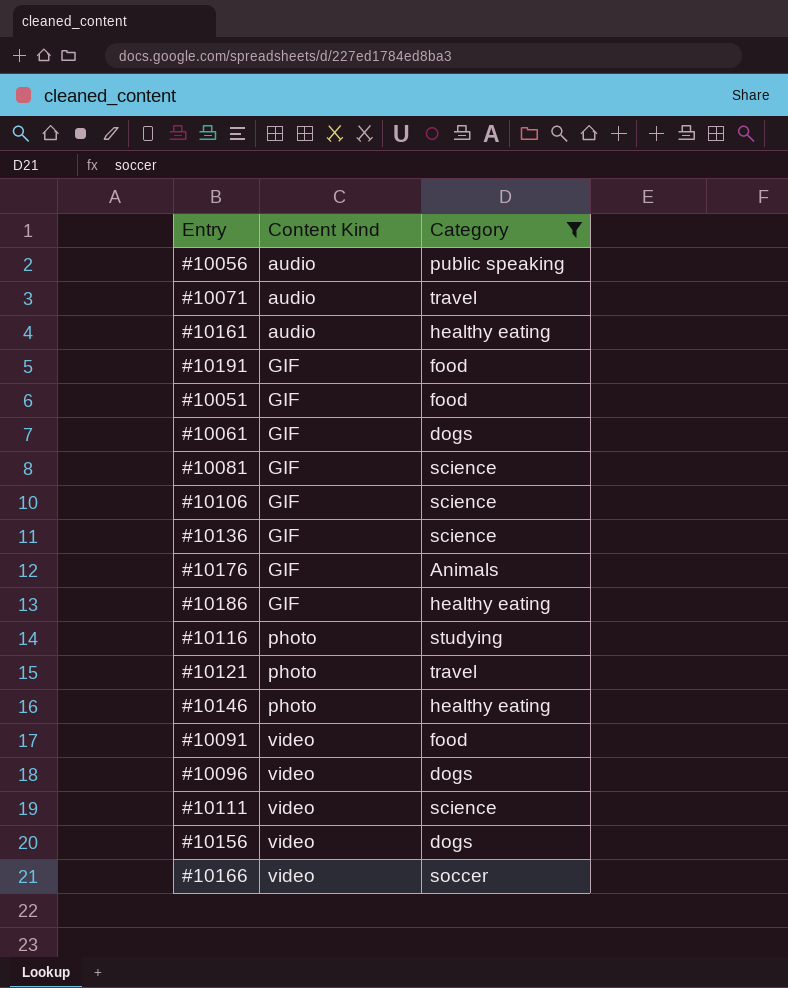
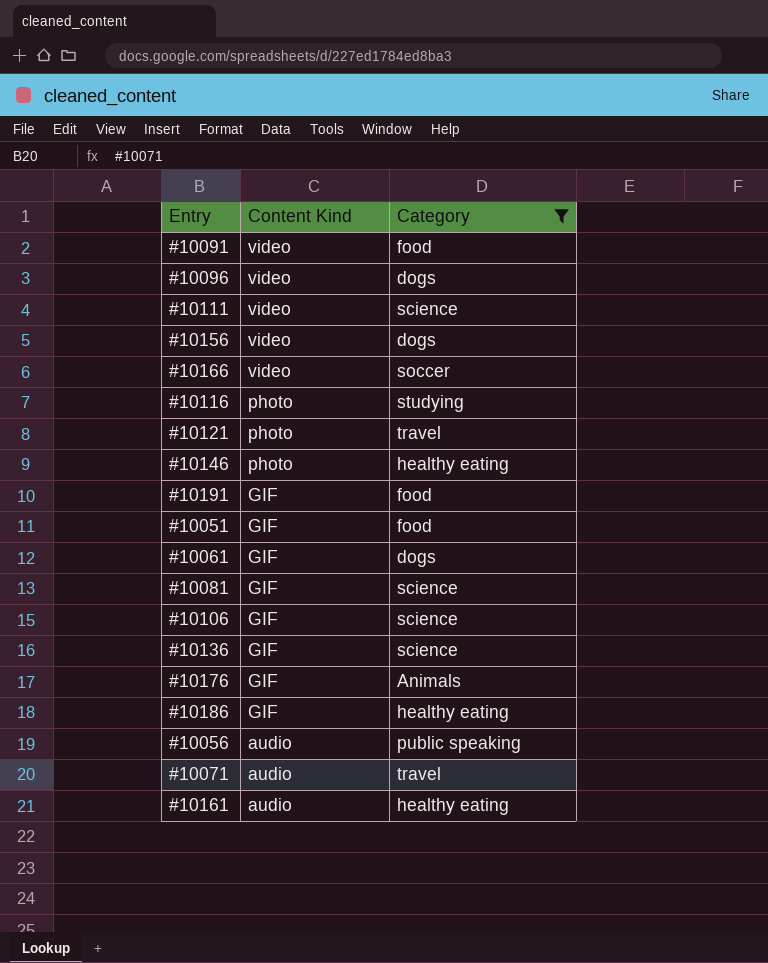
row order: Content Kind ascending -> Content Kind descending

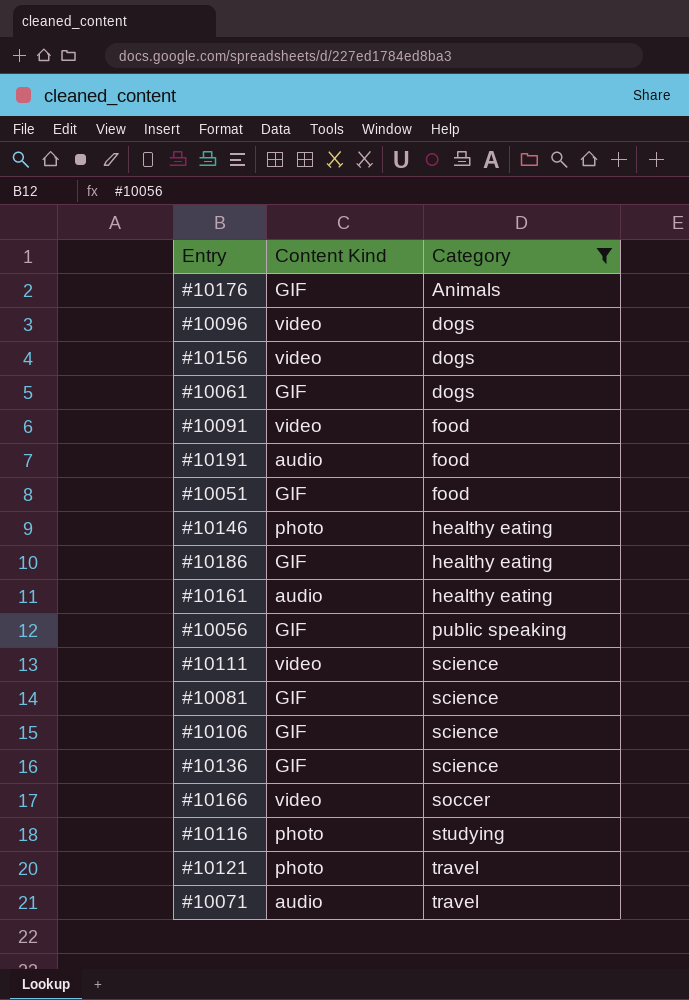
row order: Content Kind descending -> Category ascending
#10191 | Content Kind: GIF -> audio
#10056 | Content Kind: audio -> GIF

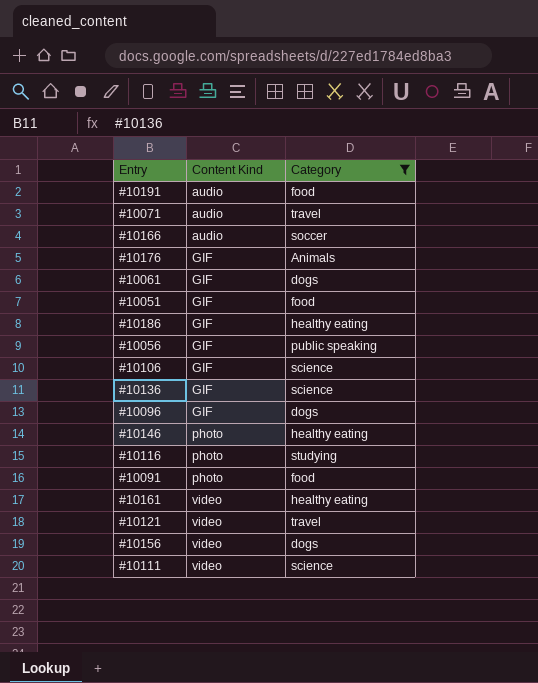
row order: Category ascending -> Content Kind ascending
row #10081: GIF | science -> none
#10166 | Content Kind: video -> audio
#10096 | Content Kind: video -> GIF
#10091 | Content Kind: video -> photo
#10161 | Content Kind: audio -> video
#10121 | Content Kind: photo -> video

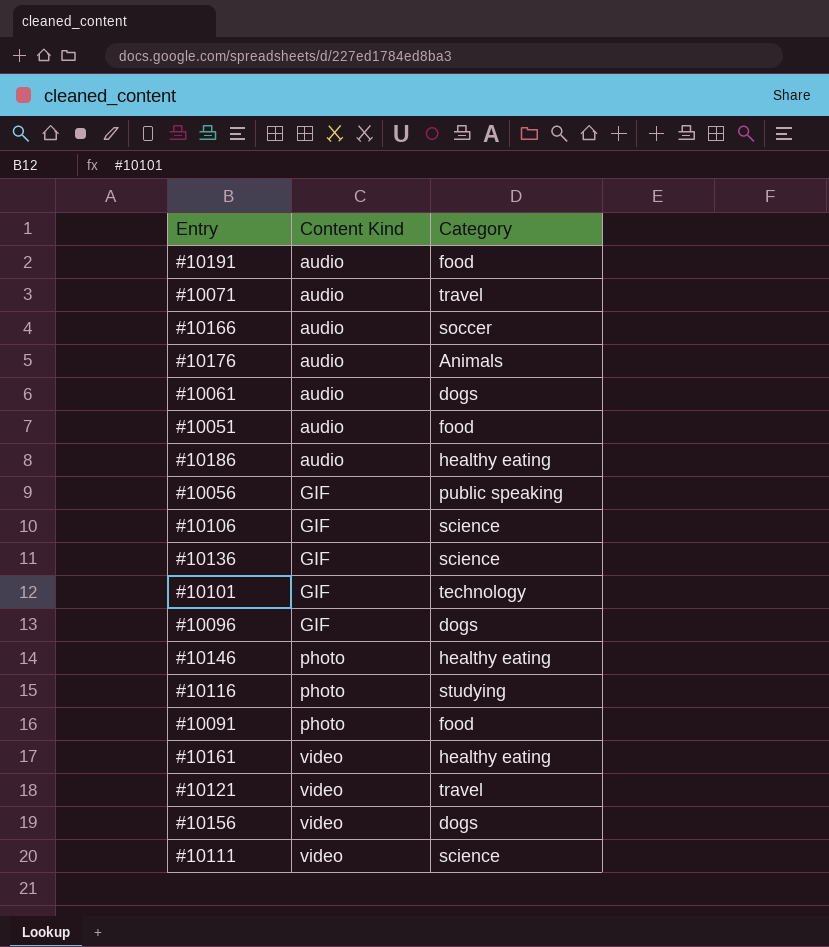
filter: Category != technology -> none
#10176 | Content Kind: GIF -> audio
#10061 | Content Kind: GIF -> audio
#10051 | Content Kind: GIF -> audio
#10186 | Content Kind: GIF -> audio

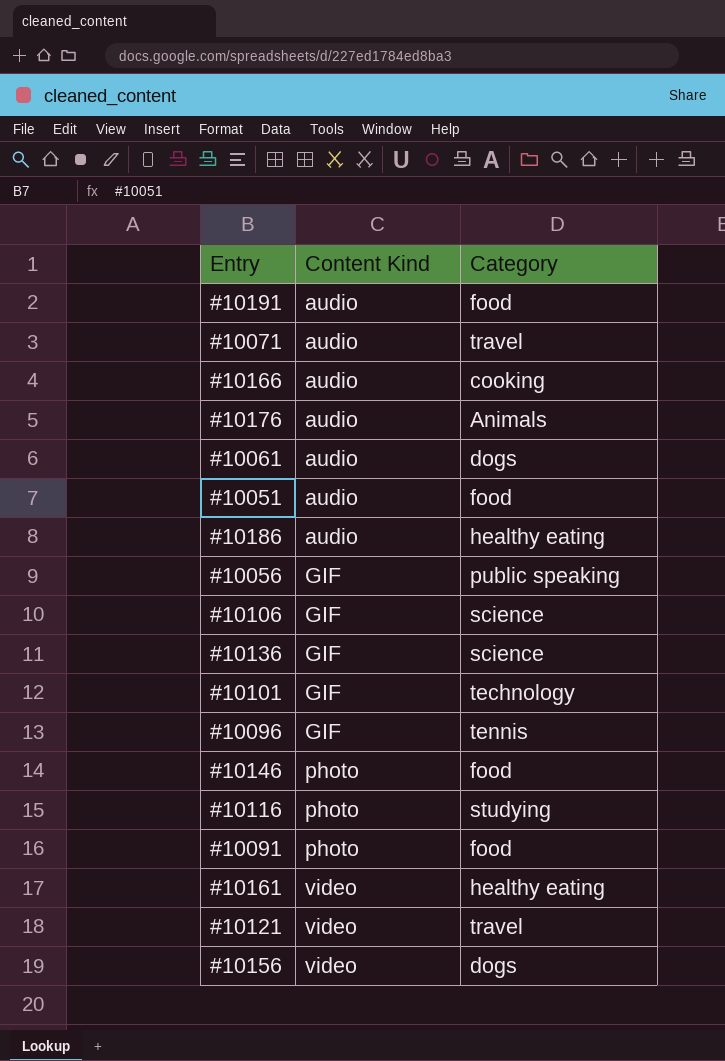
row #10111: video | science -> none
#10166 | Category: soccer -> cooking
#10096 | Category: dogs -> tennis
#10146 | Category: healthy eating -> food

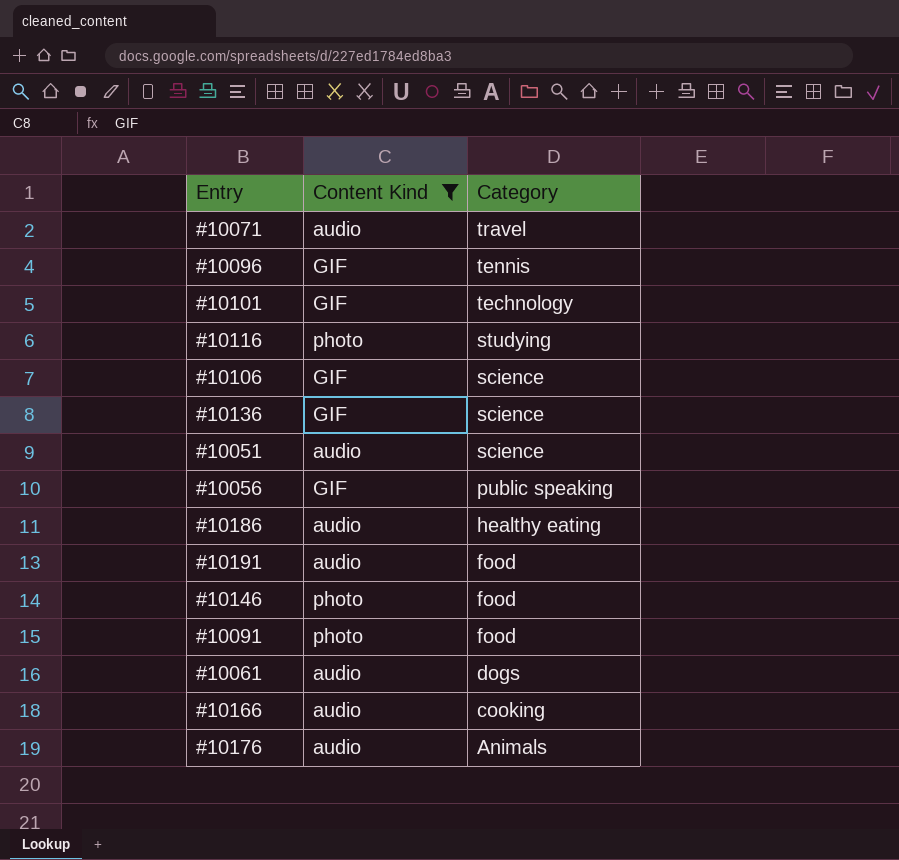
filter: none -> Content Kind != video
row order: Content Kind ascending -> Category descending
#10051 | Category: food -> science

